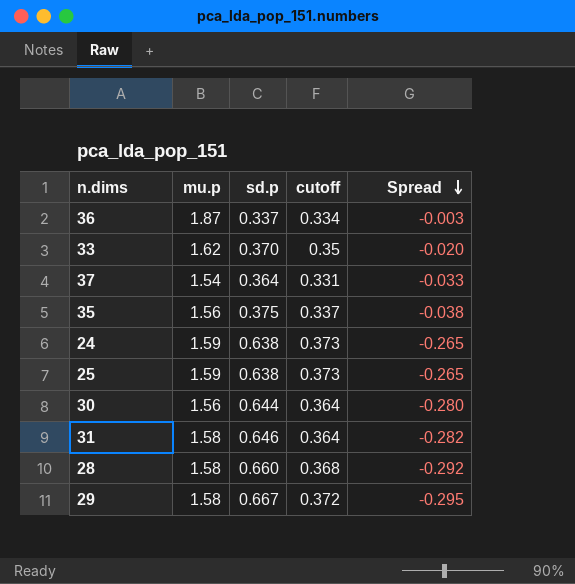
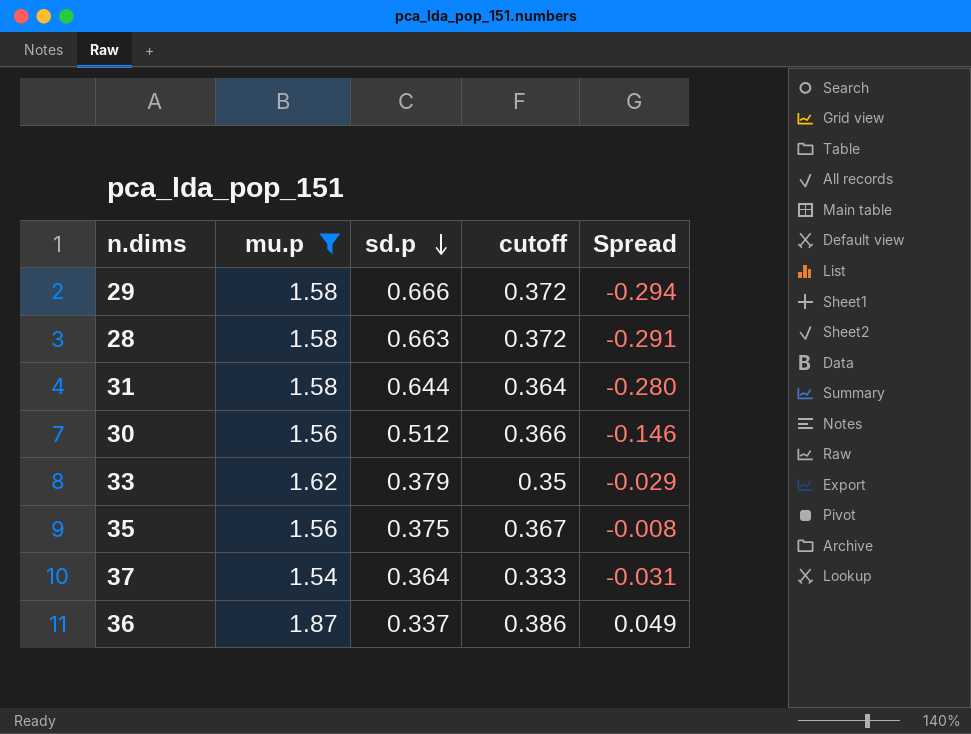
filter: none -> mu.p != 1.59
row order: Spread descending -> sd.p descending
29 | sd.p: 0.667 -> 0.666
29 | Spread: -0.295 -> -0.294
28 | sd.p: 0.660 -> 0.663
28 | cutoff: 0.368 -> 0.372
28 | Spread: -0.292 -> -0.291
31 | sd.p: 0.646 -> 0.644
31 | Spread: -0.282 -> -0.280
30 | sd.p: 0.644 -> 0.512
30 | cutoff: 0.364 -> 0.366
30 | Spread: -0.280 -> -0.146
33 | sd.p: 0.370 -> 0.379
33 | Spread: -0.020 -> -0.029
35 | cutoff: 0.337 -> 0.367
35 | Spread: -0.038 -> -0.008
37 | cutoff: 0.331 -> 0.333
37 | Spread: -0.033 -> -0.031
36 | cutoff: 0.334 -> 0.386
36 | Spread: -0.003 -> 0.049

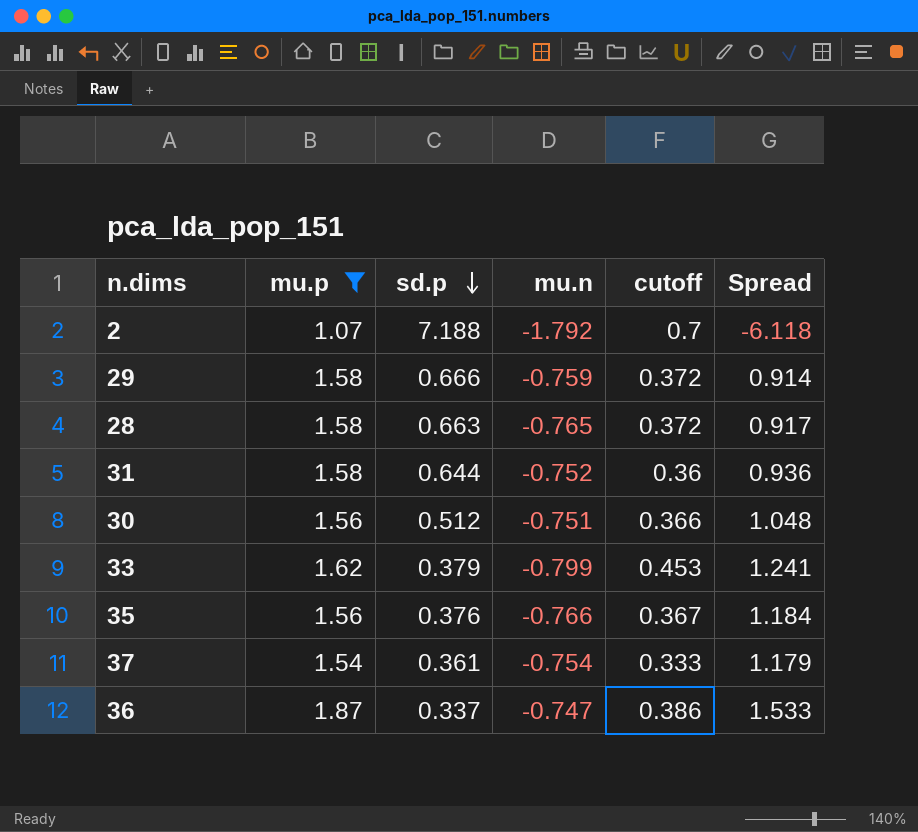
column mu.n | position: none -> 4
column Spread | formula: [cutoff] - [sd.p] -> [mu.p] - [sd.p]
row 2: none -> 1.07 | 7.188 | -1.792 | 0.7 | -6.118
31 | cutoff: 0.364 -> 0.36
33 | cutoff: 0.35 -> 0.453
35 | sd.p: 0.375 -> 0.376
37 | sd.p: 0.364 -> 0.361

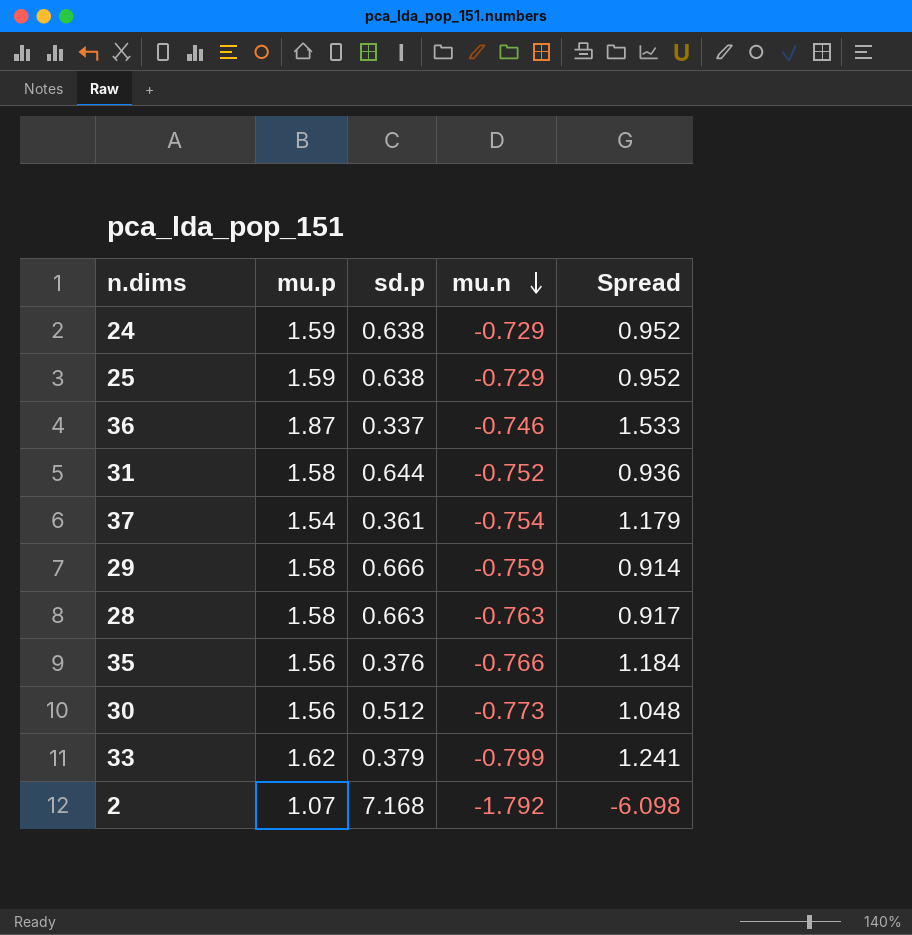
filter: mu.p != 1.59 -> none
row order: sd.p descending -> mu.n descending
column cutoff | position: 5 -> none
36 | mu.n: -0.747 -> -0.746
28 | mu.n: -0.765 -> -0.763
30 | mu.n: -0.751 -> -0.773
2 | sd.p: 7.188 -> 7.168
2 | Spread: -6.118 -> -6.098

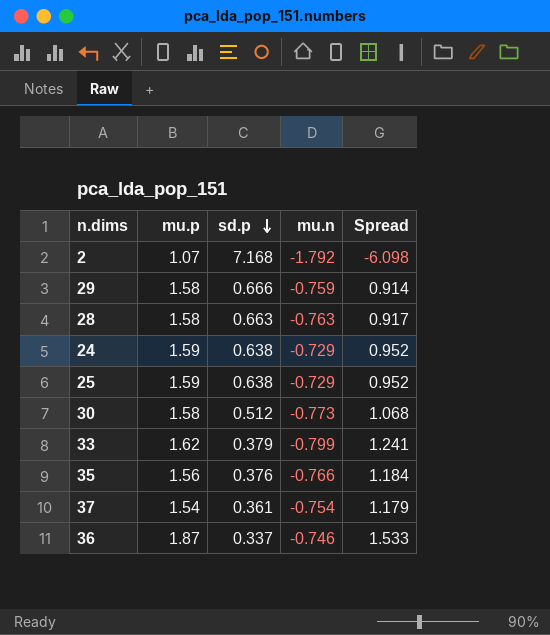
row order: mu.n descending -> sd.p descending
row 31: 1.58 | 0.644 | -0.752 | 0.936 -> none
30 | mu.p: 1.56 -> 1.58
30 | Spread: 1.048 -> 1.068

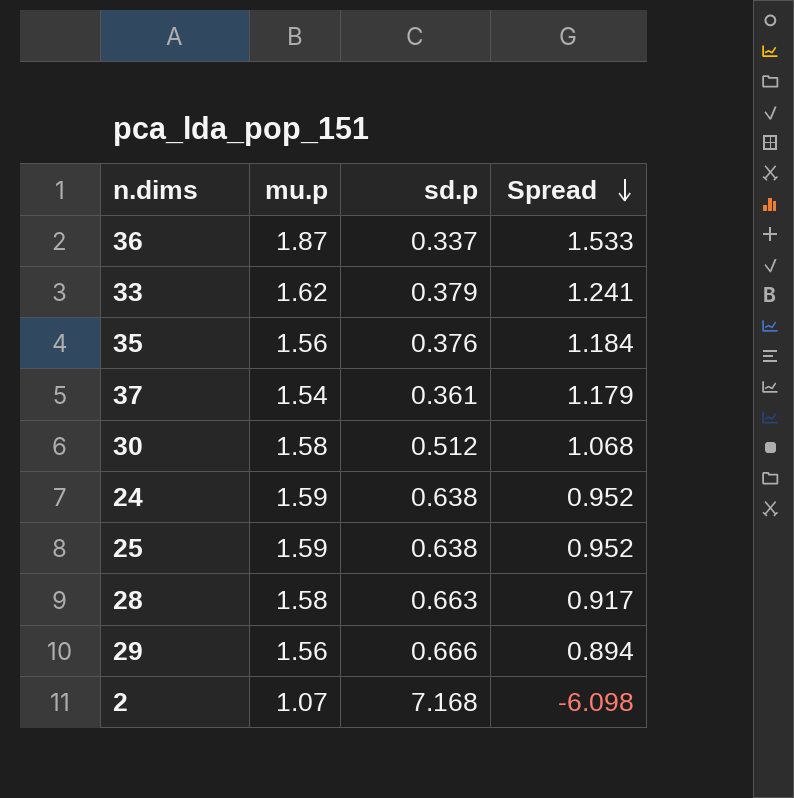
row order: sd.p descending -> Spread descending
column mu.n | position: 4 -> none
29 | mu.p: 1.58 -> 1.56
29 | Spread: 0.914 -> 0.894

